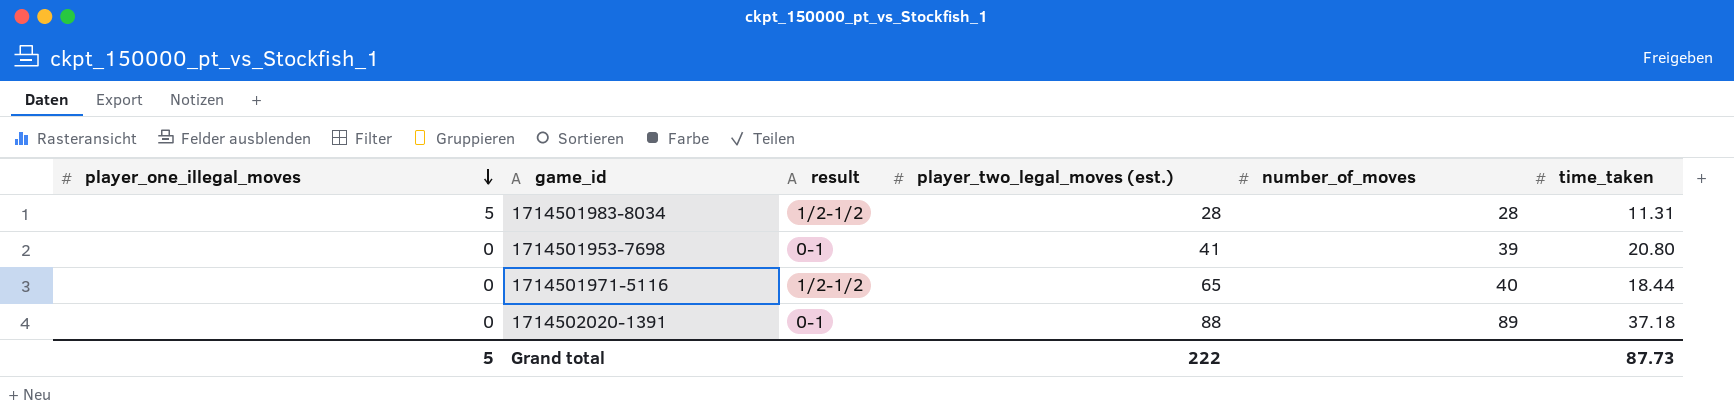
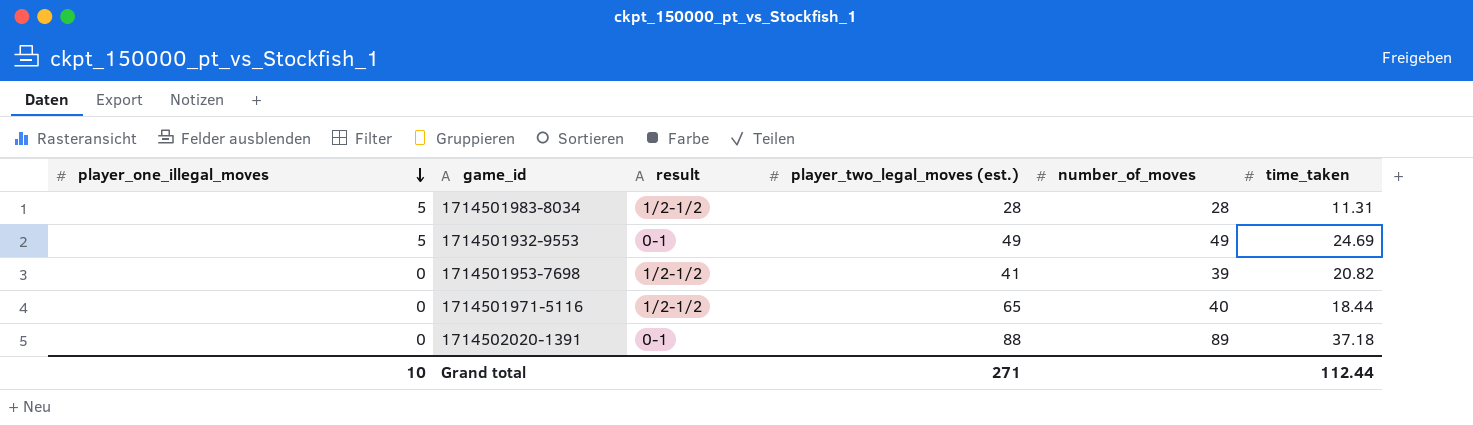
row 1714501932-9553: none -> 5 | 0-1 | 49 | 49 | 24.69
1714501953-7698 | result: 0-1 -> 1/2-1/2
1714501953-7698 | time_taken: 20.80 -> 20.82
Grand total | player_one_illegal_moves: 5 -> 10
Grand total | player_two_legal_moves (est.): 222 -> 271
Grand total | time_taken: 87.73 -> 112.44

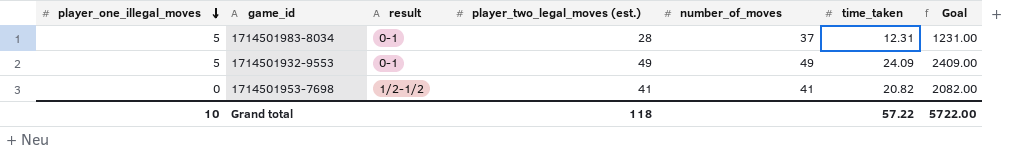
column Goal | formula: none -> [time_taken] * 100
row 1714501971-5116: 0 | 1/2-1/2 | 65 | 40 | 18.44 -> none
row 1714502020-1391: 0 | 0-1 | 88 | 89 | 37.18 -> none
1714501983-8034 | result: 1/2-1/2 -> 0-1
1714501983-8034 | number_of_moves: 28 -> 37
1714501983-8034 | time_taken: 11.31 -> 12.31
1714501932-9553 | time_taken: 24.69 -> 24.09
1714501953-7698 | number_of_moves: 39 -> 41
Grand total | player_two_legal_moves (est.): 271 -> 118
Grand total | time_taken: 112.44 -> 57.22

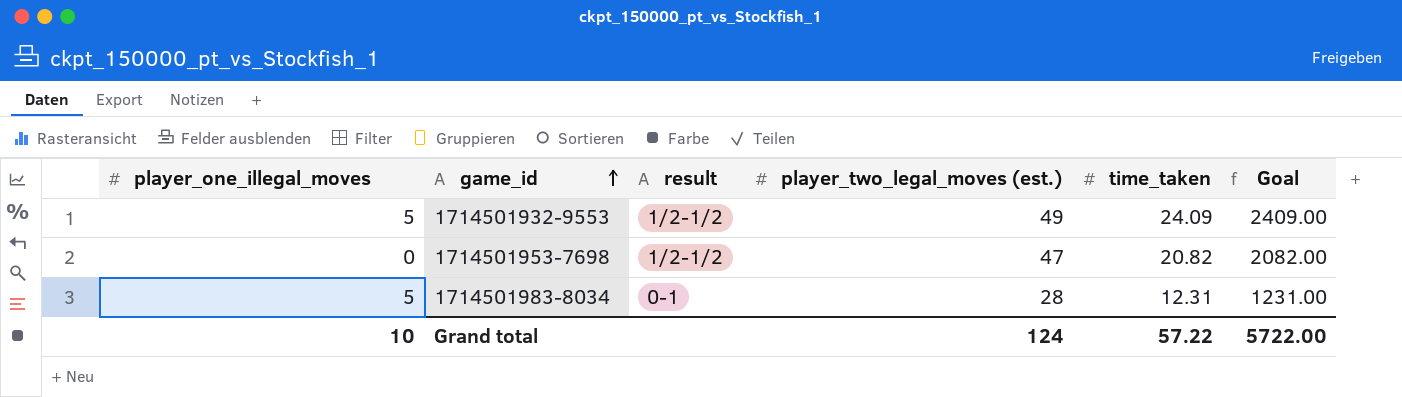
row order: player_one_illegal_moves descending -> game_id ascending
column number_of_moves | position: 5 -> none
1714501932-9553 | result: 0-1 -> 1/2-1/2
1714501953-7698 | player_two_legal_moves (est.): 41 -> 47
Grand total | player_two_legal_moves (est.): 118 -> 124

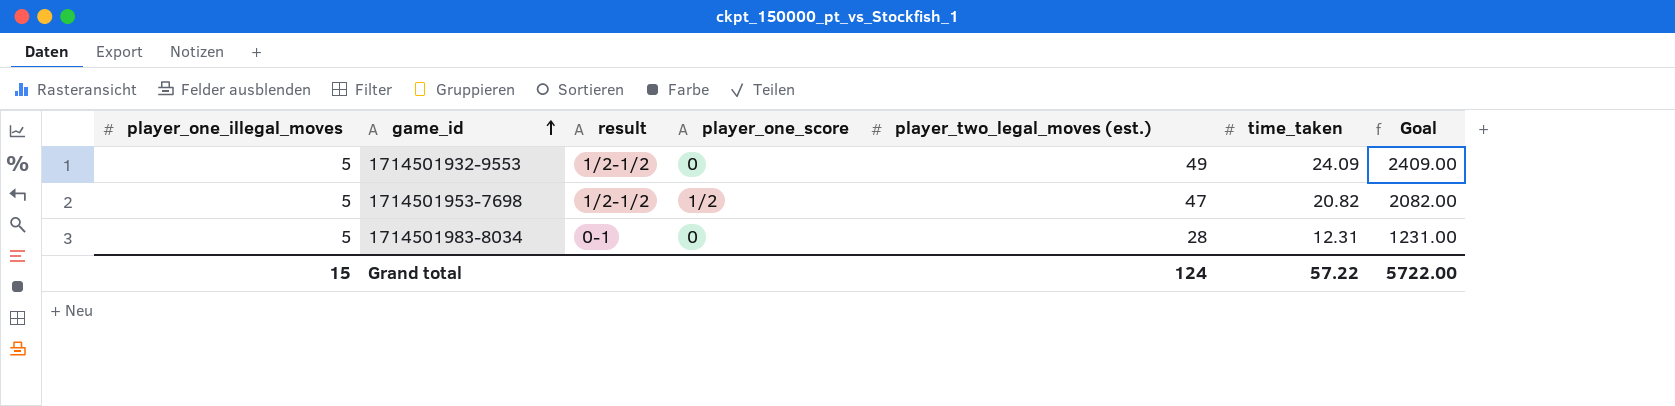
column player_one_score | position: none -> 4
1714501953-7698 | player_one_illegal_moves: 0 -> 5
Grand total | player_one_illegal_moves: 10 -> 15

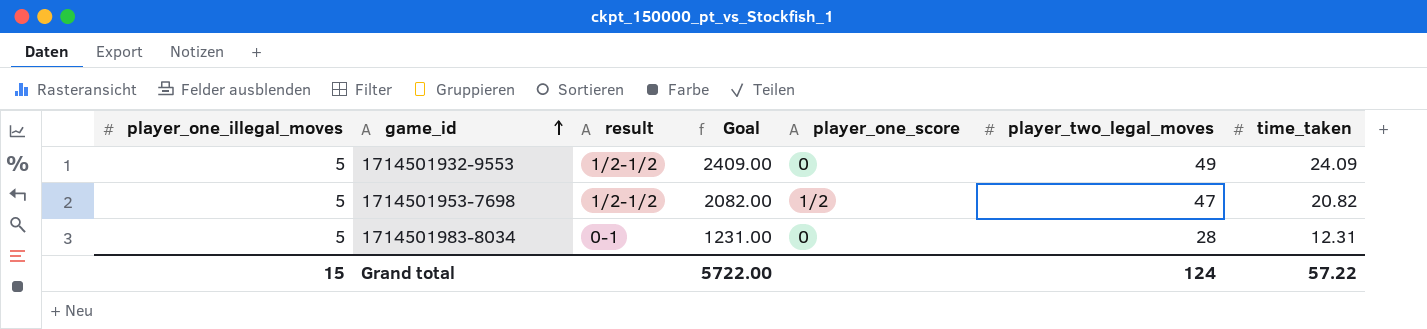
column Goal | position: 7 -> 4
column name: player_two_legal_moves (est.) -> player_two_legal_moves

